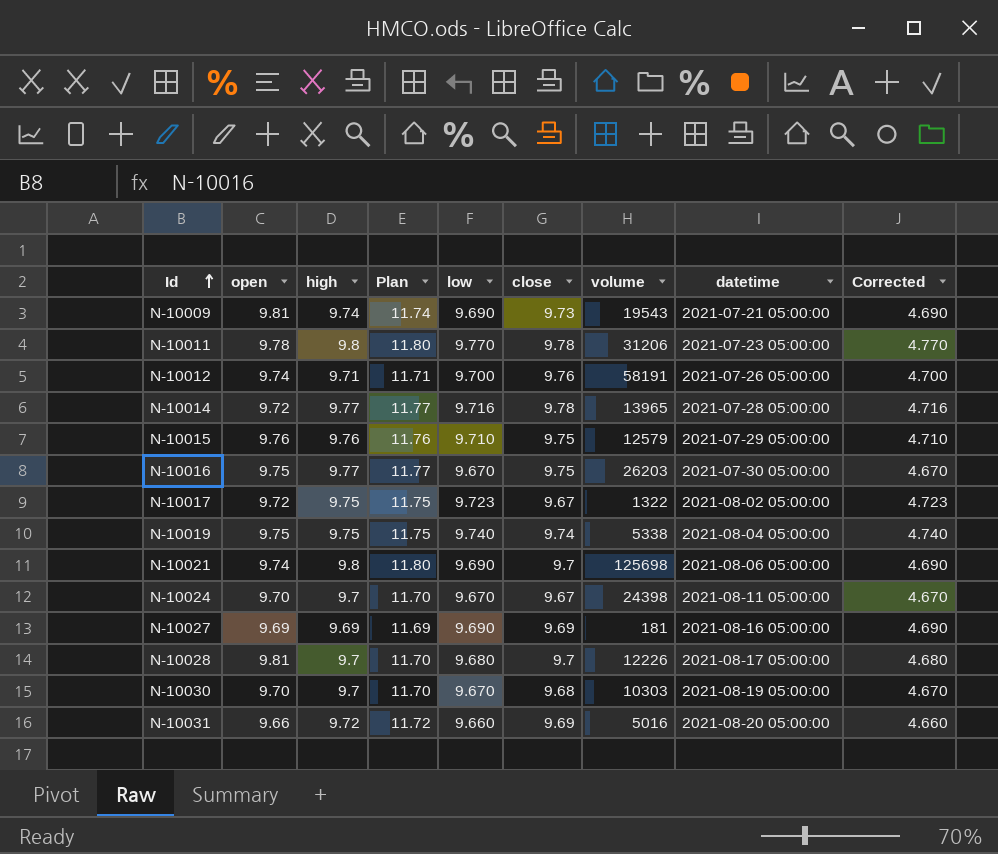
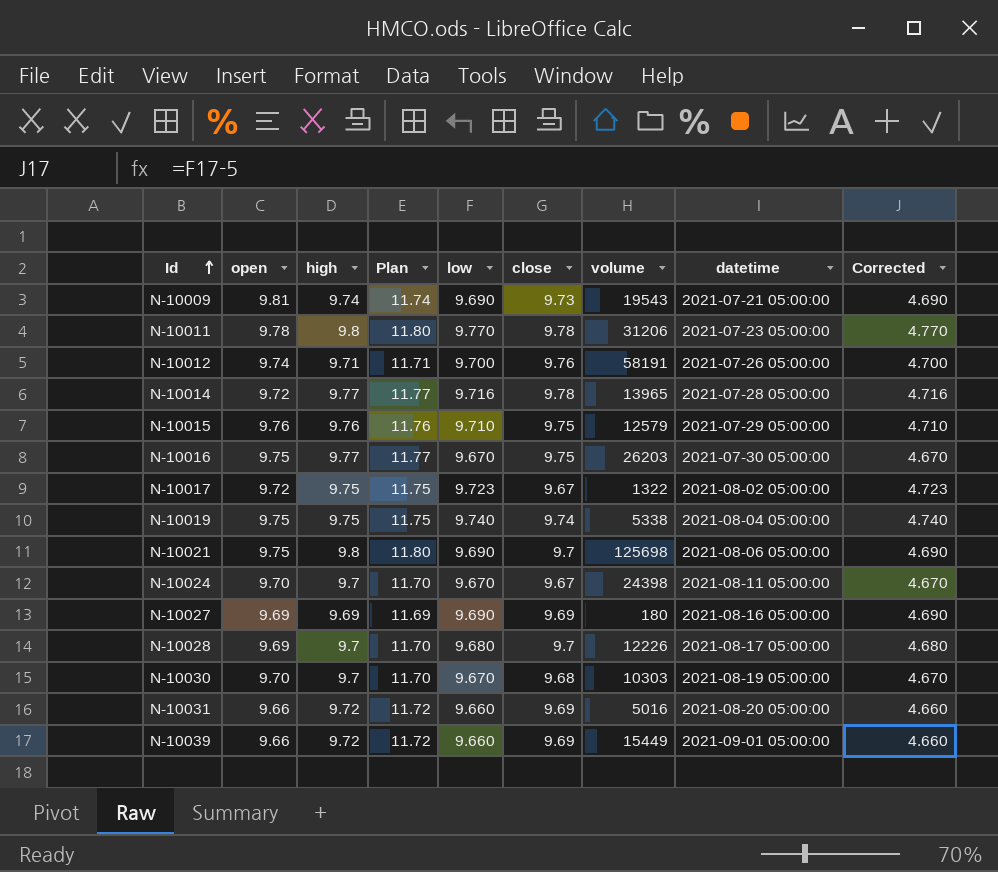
N-10021 | open: 9.74 -> 9.75
N-10027 | volume: 181 -> 180
N-10028 | open: 9.81 -> 9.69
row N-10039: none -> 9.66 | 9.72 | 11.72 | 9.660 | 9.69 | 15449 | 2021-09-01 05:00:00 | 4.660

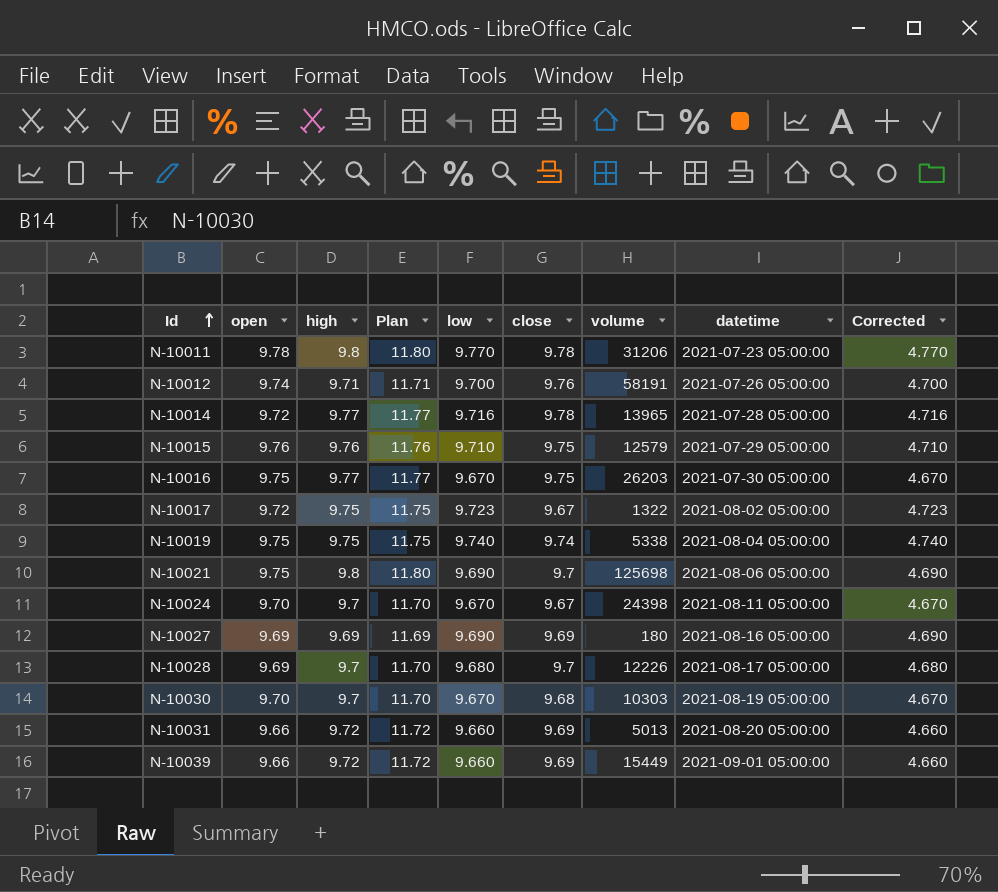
row N-10009: 9.81 | 9.74 | 11.74 | 9.690 | 9.73 | 19543 | 2021-07-21 05:00:00 | 4.690 -> none
N-10031 | volume: 5016 -> 5013

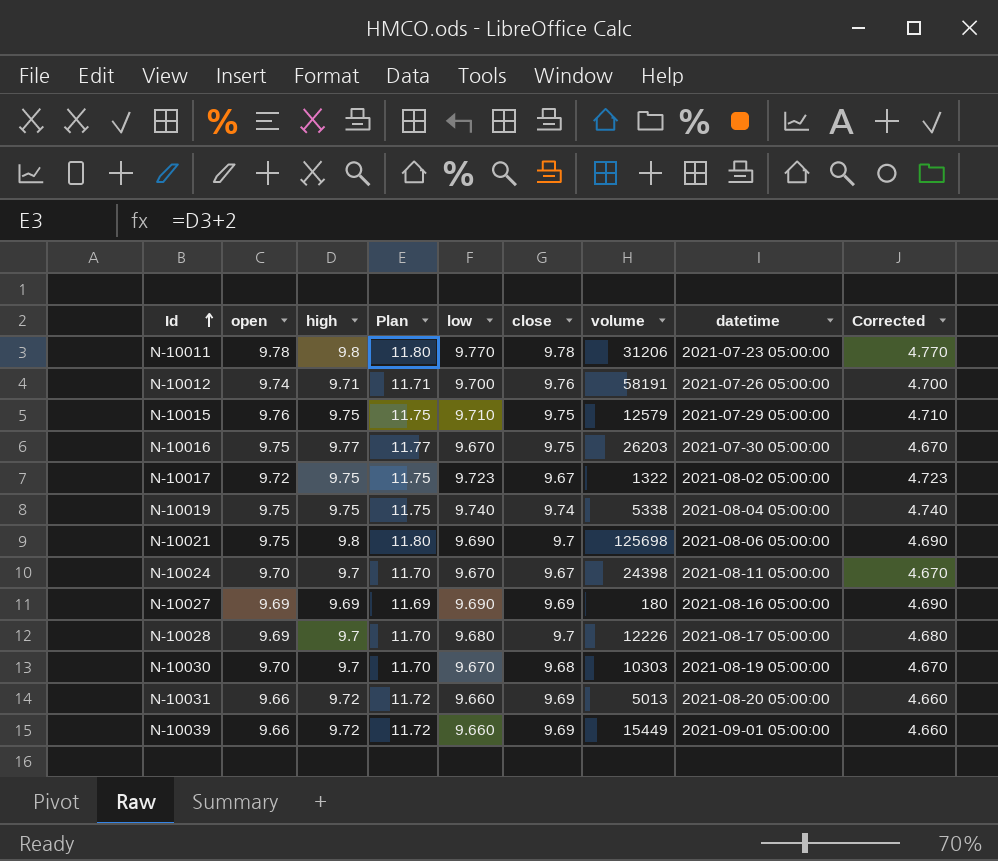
row N-10014: 9.72 | 9.77 | 11.77 | 9.716 | 9.78 | 13965 | 2021-07-28 05:00:00 | 4.716 -> none
N-10015 | high: 9.76 -> 9.75
N-10015 | Plan: 11.76 -> 11.75

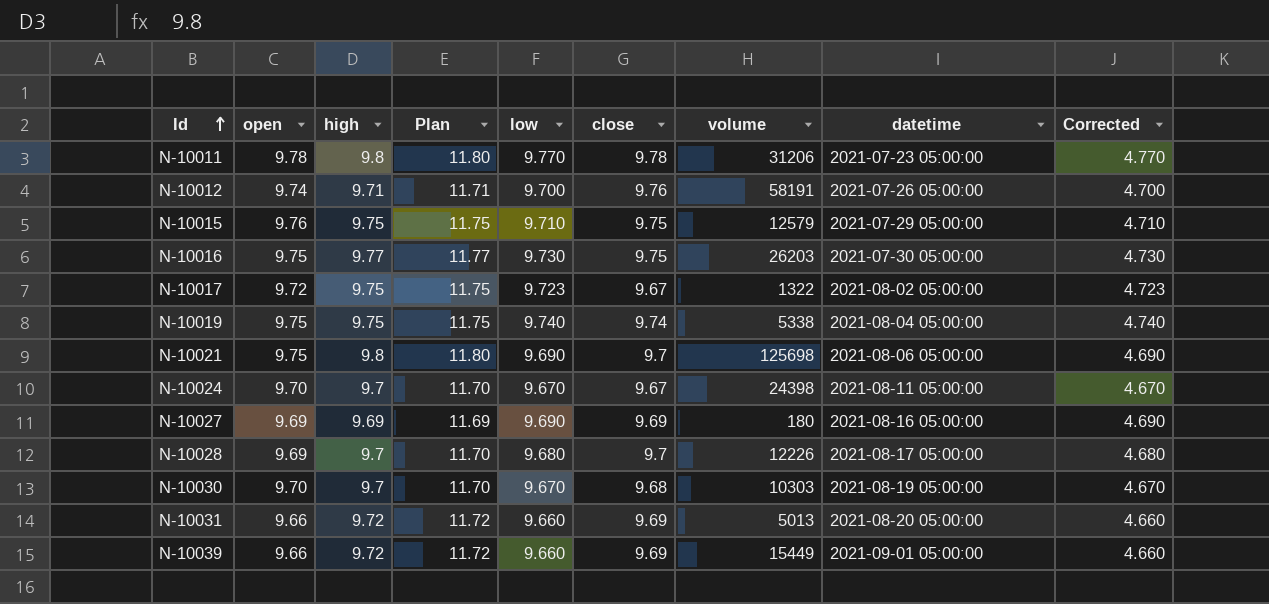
N-10016 | low: 9.670 -> 9.730
N-10016 | Corrected: 4.670 -> 4.730

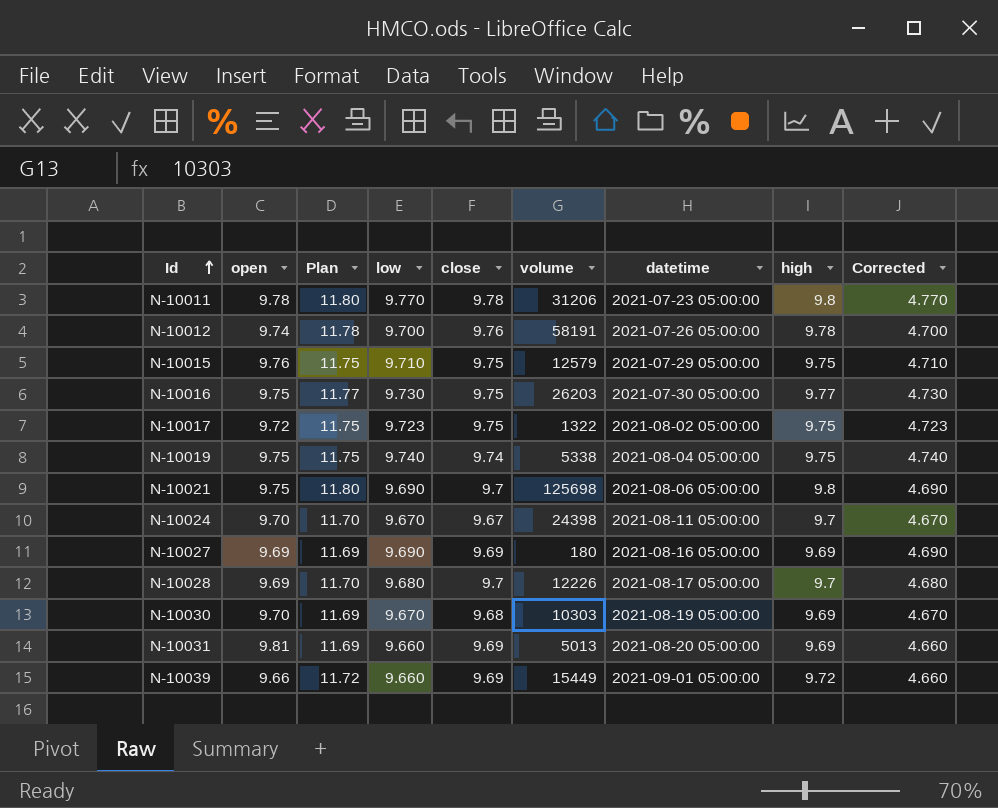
column high | position: 3 -> 8
N-10012 | Plan: 11.71 -> 11.78
N-10012 | high: 9.71 -> 9.78
N-10017 | close: 9.67 -> 9.75
N-10030 | Plan: 11.70 -> 11.69
N-10030 | high: 9.7 -> 9.69
N-10031 | open: 9.66 -> 9.81
N-10031 | Plan: 11.72 -> 11.69
N-10031 | high: 9.72 -> 9.69

